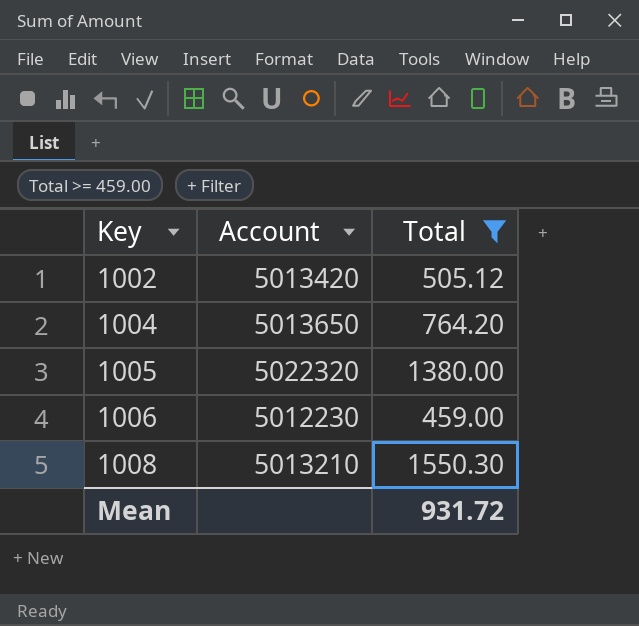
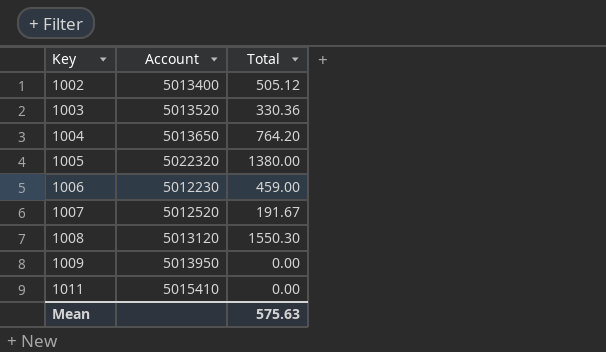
filter: Total >= 459.00 -> none
1002 | Account: 5013420 -> 5013400
1008 | Account: 5013210 -> 5013120
Mean | Total: 931.72 -> 575.63

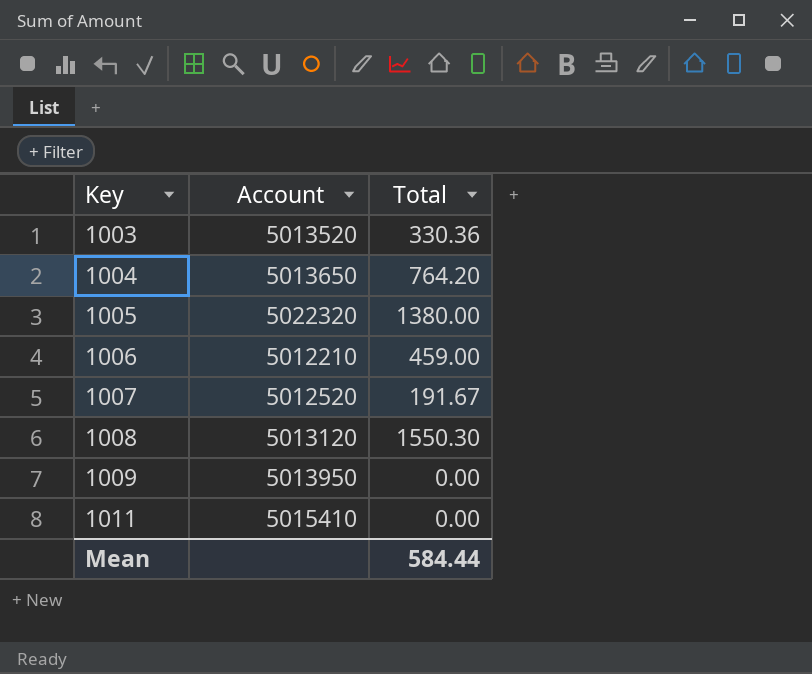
row 1002: 5013400 | 505.12 -> none
1006 | Account: 5012230 -> 5012210
Mean | Total: 575.63 -> 584.44

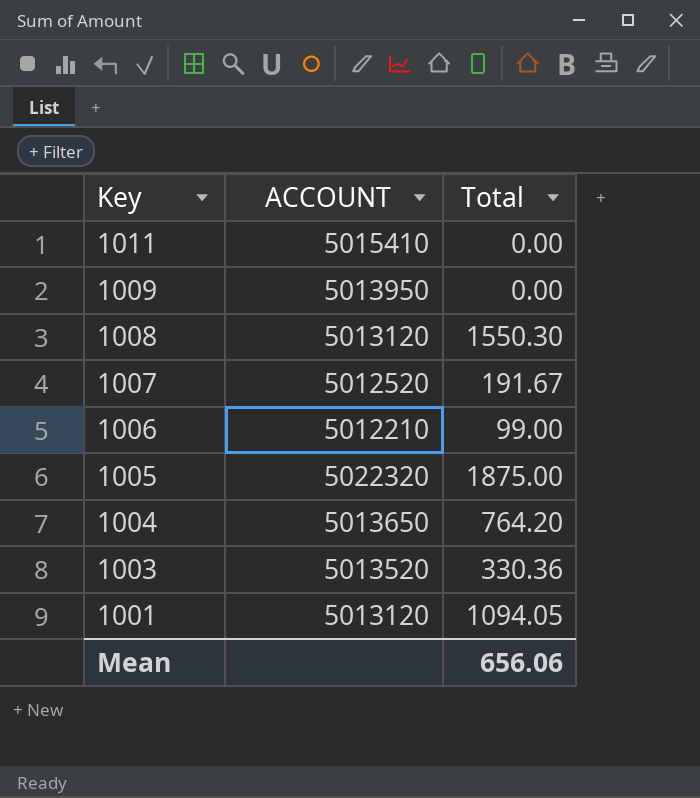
row order: Key ascending -> Key descending
column name: Account -> ACCOUNT
1006 | Total: 459.00 -> 99.00
1005 | Total: 1380.00 -> 1875.00
row 1001: none -> 5013120 | 1094.05
Mean | Total: 584.44 -> 656.06

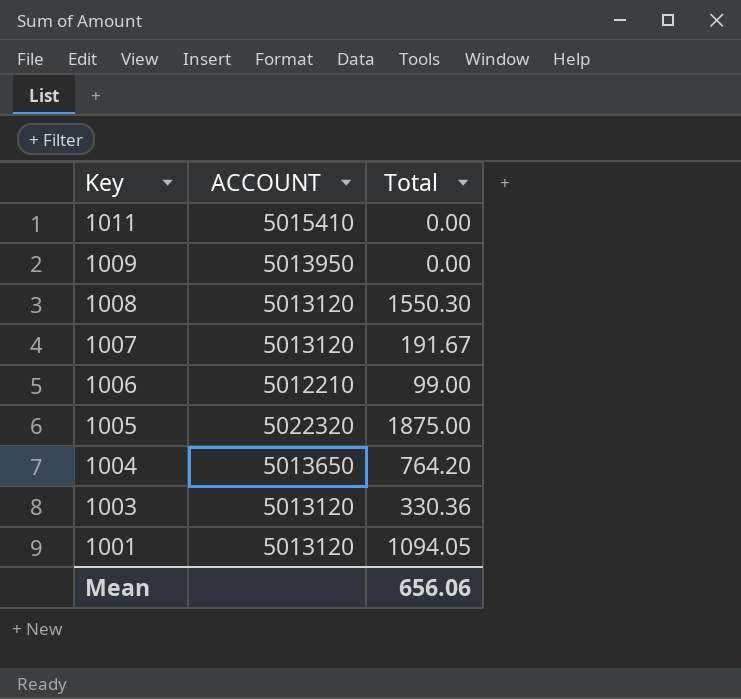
1007 | ACCOUNT: 5012520 -> 5013120
1003 | ACCOUNT: 5013520 -> 5013120

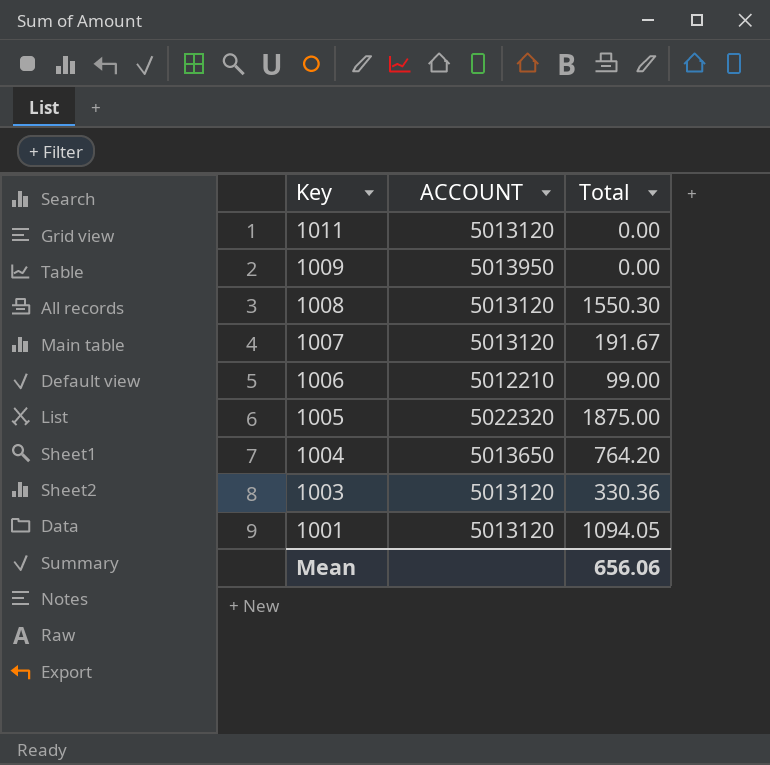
1011 | ACCOUNT: 5015410 -> 5013120

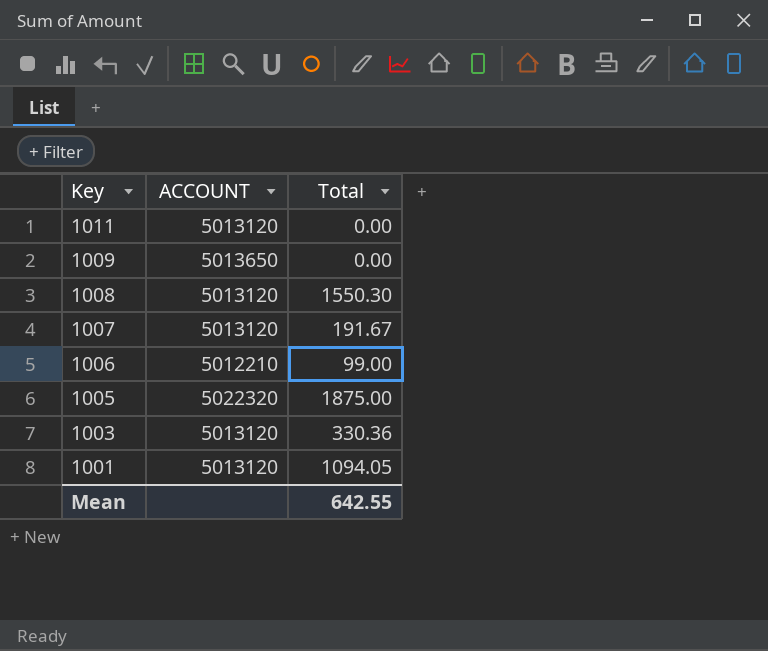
row 1004: 5013650 | 764.20 -> none
1009 | ACCOUNT: 5013950 -> 5013650
Mean | Total: 656.06 -> 642.55

